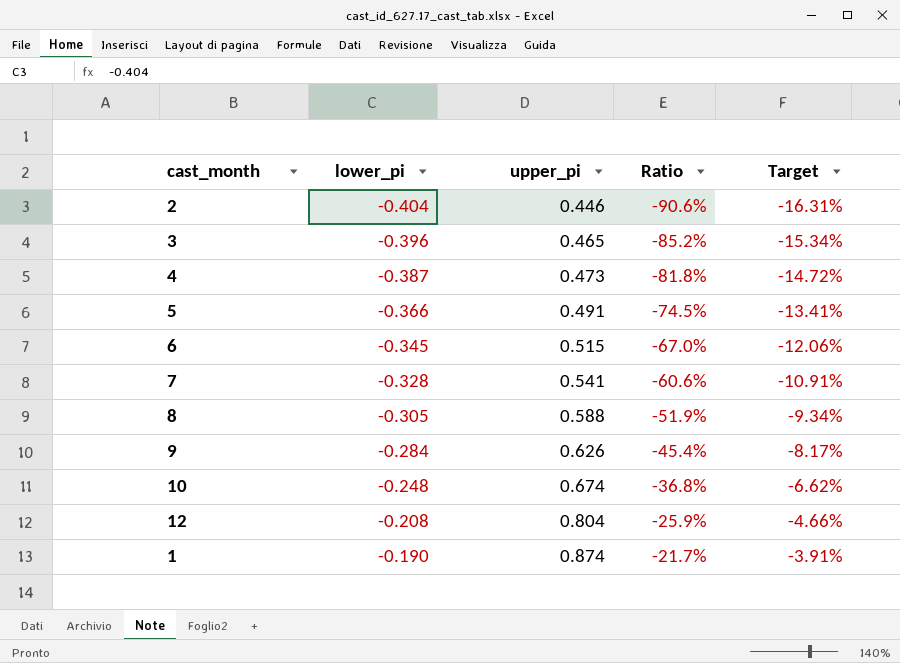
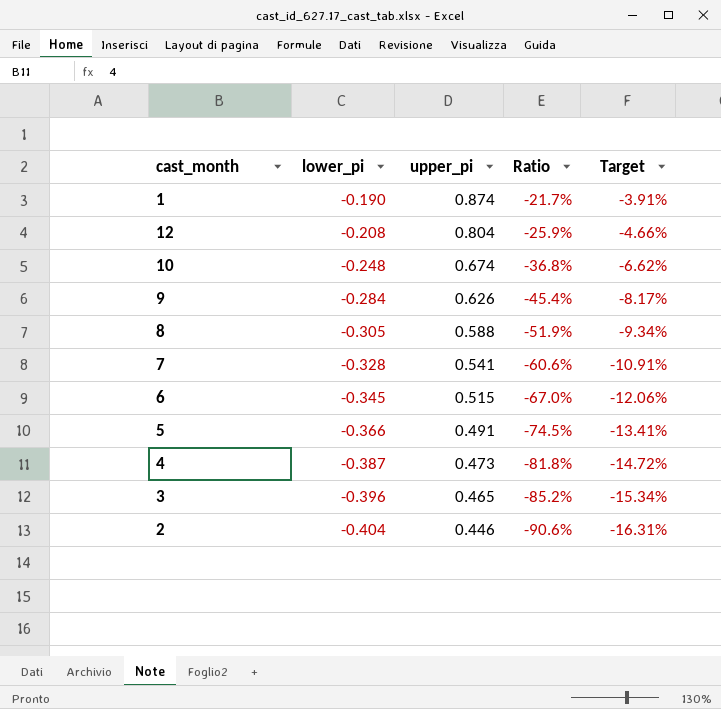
row order: lower_pi ascending -> lower_pi descending

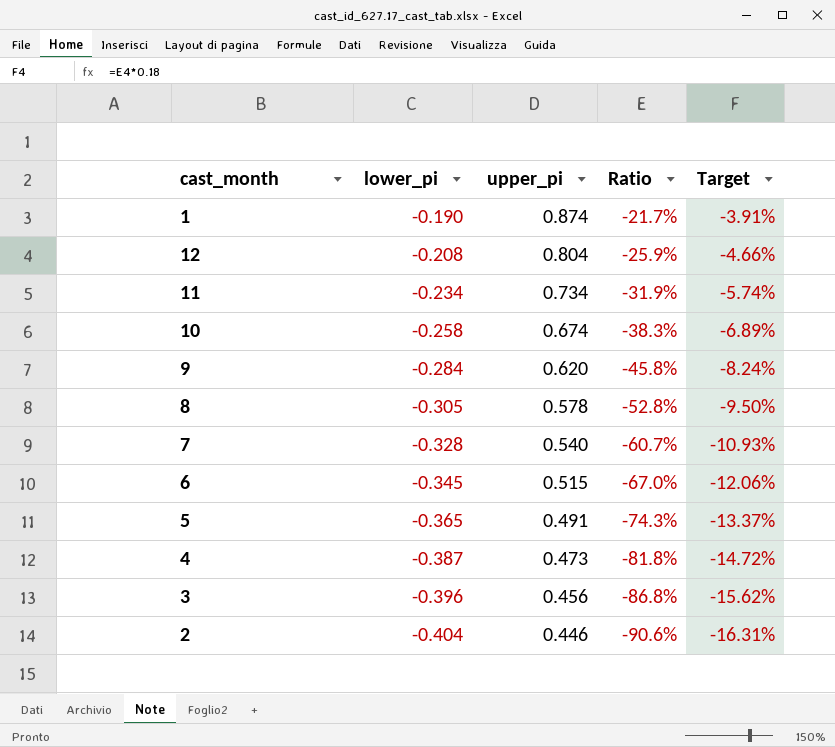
row 11: none -> -0.234 | 0.734 | -31.9% | -5.74%
10 | lower_pi: -0.248 -> -0.258
10 | Ratio: -36.8% -> -38.3%
10 | Target: -6.62% -> -6.89%
9 | upper_pi: 0.626 -> 0.620
9 | Ratio: -45.4% -> -45.8%
9 | Target: -8.17% -> -8.24%
8 | upper_pi: 0.588 -> 0.578
8 | Ratio: -51.9% -> -52.8%
8 | Target: -9.34% -> -9.50%
7 | upper_pi: 0.541 -> 0.540
7 | Ratio: -60.6% -> -60.7%
7 | Target: -10.91% -> -10.93%
5 | lower_pi: -0.366 -> -0.365
5 | Ratio: -74.5% -> -74.3%
5 | Target: -13.41% -> -13.37%
3 | upper_pi: 0.465 -> 0.456
3 | Ratio: -85.2% -> -86.8%
3 | Target: -15.34% -> -15.62%

